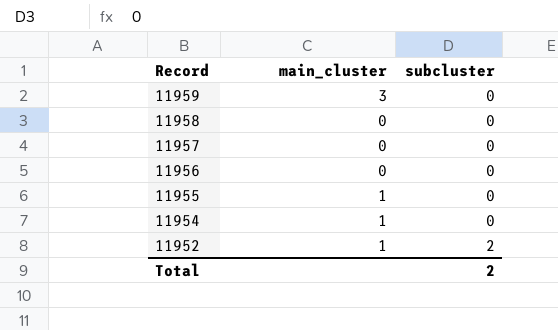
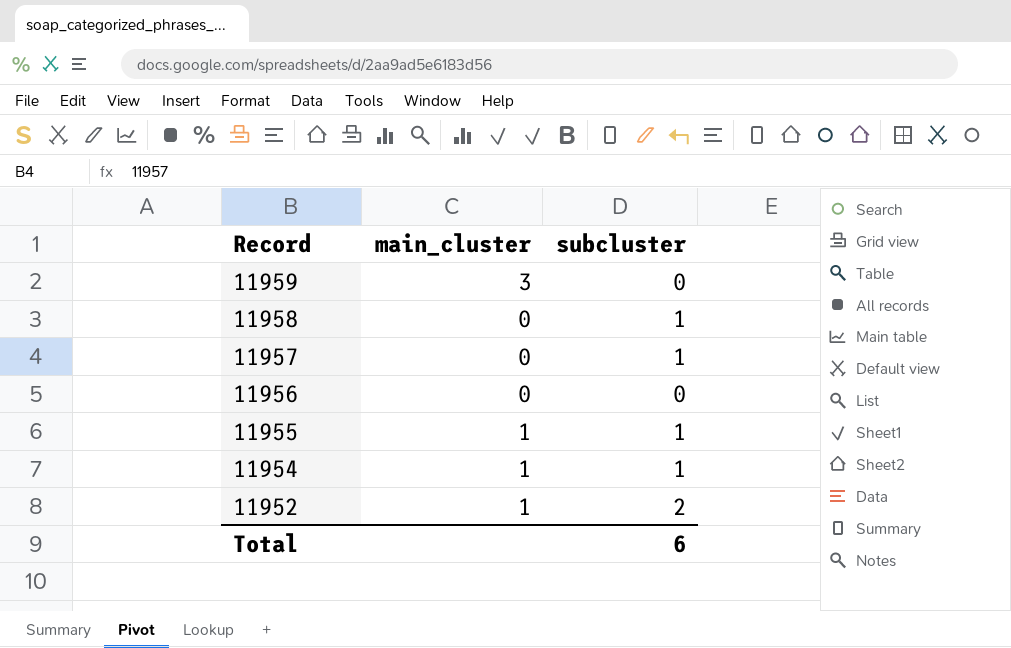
11958 | subcluster: 0 -> 1
11957 | subcluster: 0 -> 1
11955 | subcluster: 0 -> 1
11954 | subcluster: 0 -> 1
Total | subcluster: 2 -> 6

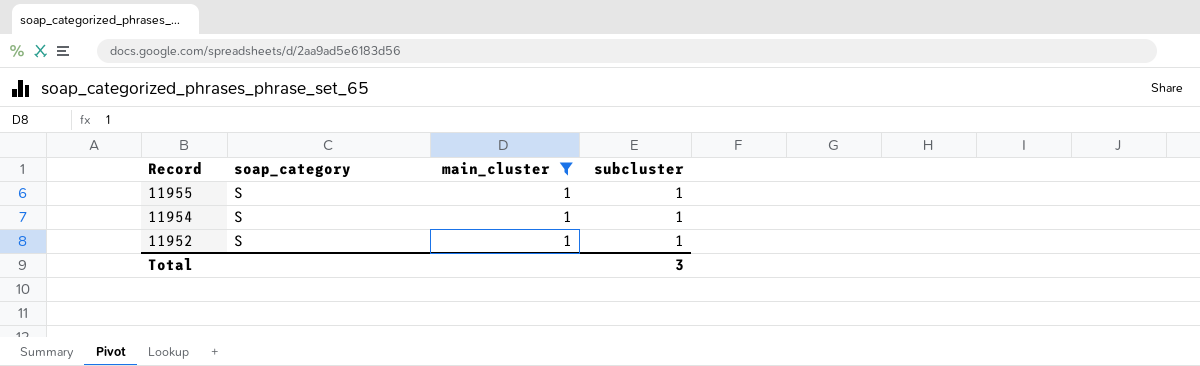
filter: none -> main_cluster = 1
column soap_category | position: none -> 2
11952 | subcluster: 2 -> 1
Total | subcluster: 6 -> 3

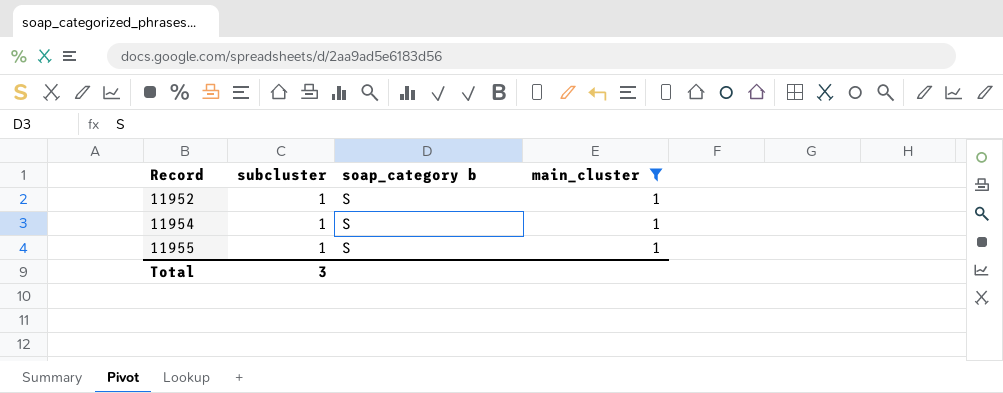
row order: Record descending -> Record ascending
column subcluster | position: 4 -> 2
column name: soap_category -> soap_category b

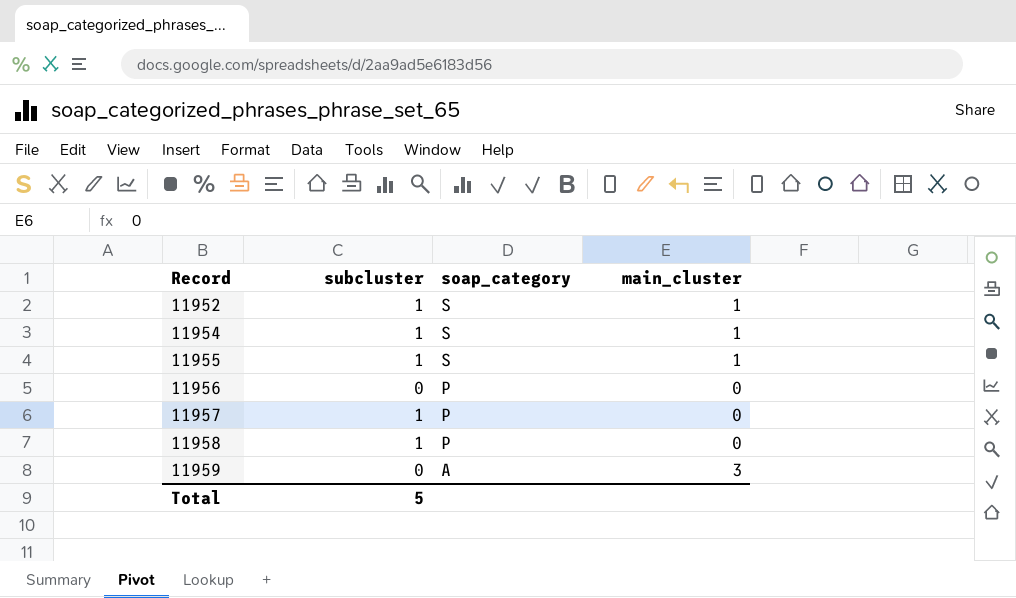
filter: main_cluster = 1 -> none
column name: soap_category b -> soap_category
Total | subcluster: 3 -> 5

